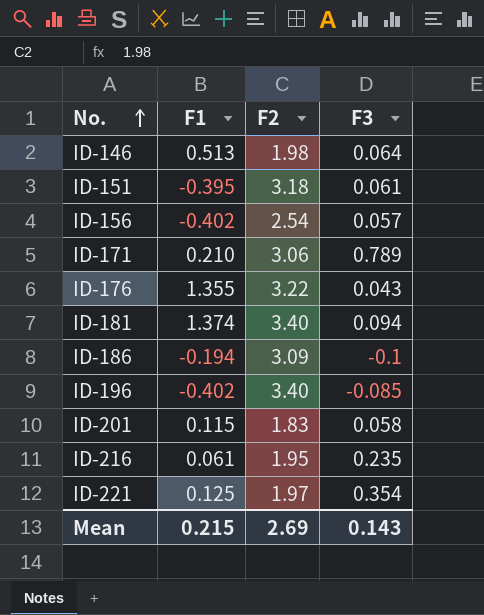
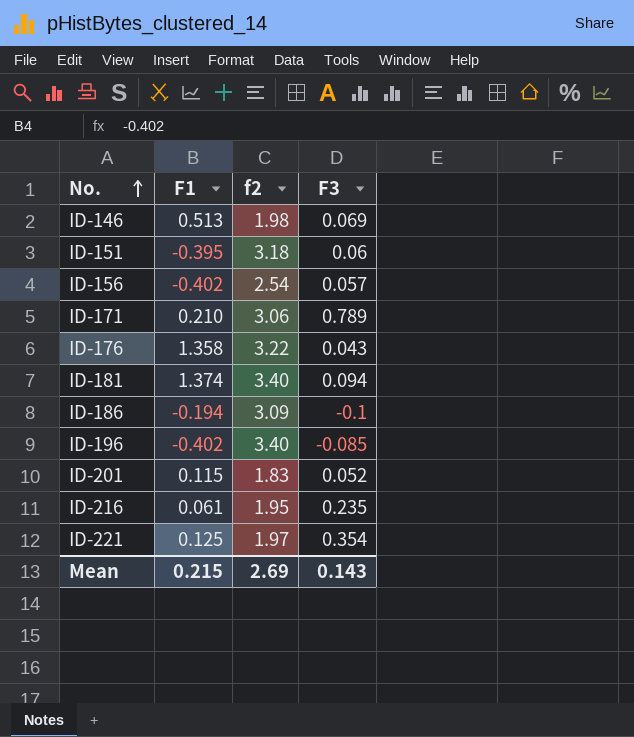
column name: F2 -> f2
ID-146 | F3: 0.064 -> 0.069
ID-151 | F3: 0.061 -> 0.06
ID-176 | F1: 1.355 -> 1.358
ID-201 | F3: 0.058 -> 0.052

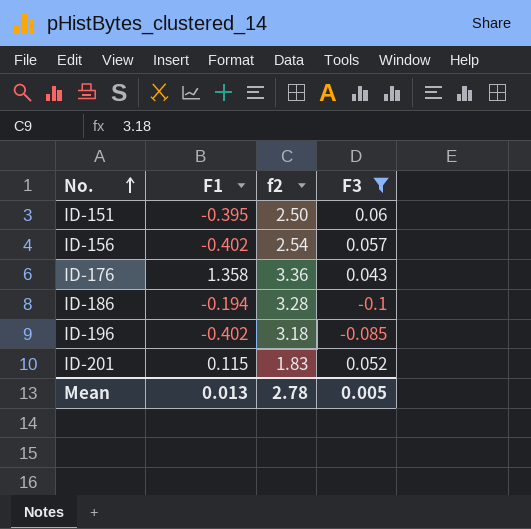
filter: none -> F3 <= 0.06
ID-151 | f2: 3.18 -> 2.50
ID-176 | f2: 3.22 -> 3.36
ID-186 | f2: 3.09 -> 3.28
ID-196 | f2: 3.40 -> 3.18
Mean | F1: 0.215 -> 0.013
Mean | f2: 2.69 -> 2.78
Mean | F3: 0.143 -> 0.005

